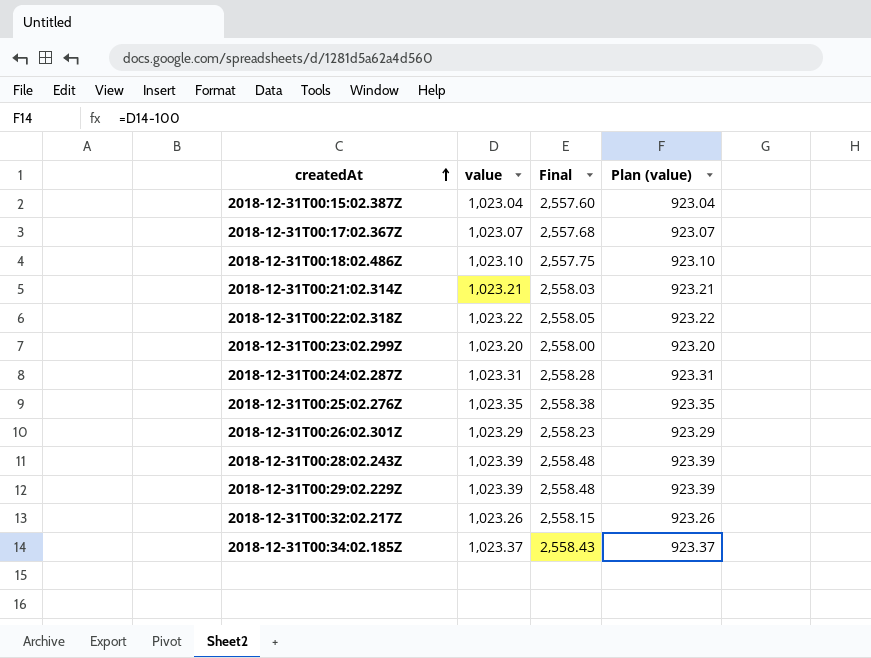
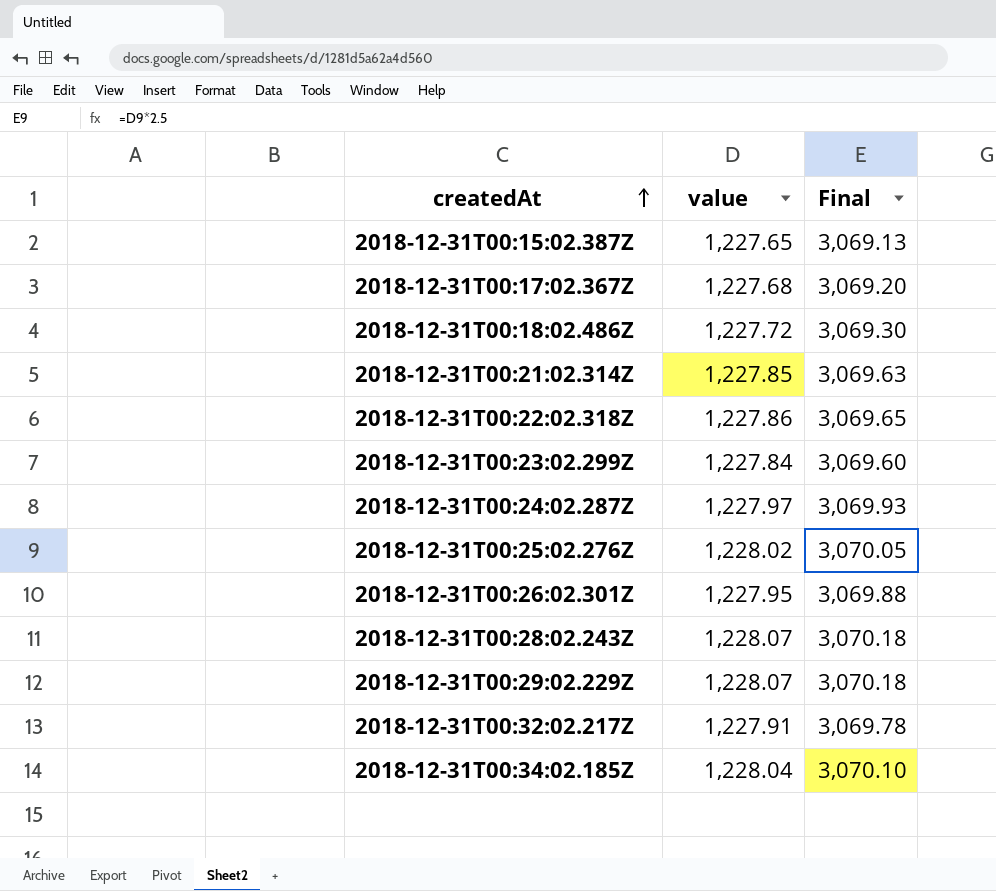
column Plan (value) | formula: [value] - 100 -> none
2018-12-31T00:15:02.387Z | value: 1,023.04 -> 1,227.65
2018-12-31T00:15:02.387Z | Final: 2,557.60 -> 3,069.13
2018-12-31T00:17:02.367Z | value: 1,023.07 -> 1,227.68
2018-12-31T00:17:02.367Z | Final: 2,557.68 -> 3,069.20
2018-12-31T00:18:02.486Z | value: 1,023.10 -> 1,227.72
2018-12-31T00:18:02.486Z | Final: 2,557.75 -> 3,069.30
2018-12-31T00:21:02.314Z | value: 1,023.21 -> 1,227.85
2018-12-31T00:21:02.314Z | Final: 2,558.03 -> 3,069.63
2018-12-31T00:22:02.318Z | value: 1,023.22 -> 1,227.86
2018-12-31T00:22:02.318Z | Final: 2,558.05 -> 3,069.65
2018-12-31T00:23:02.299Z | value: 1,023.20 -> 1,227.84
2018-12-31T00:23:02.299Z | Final: 2,558.00 -> 3,069.60
2018-12-31T00:24:02.287Z | value: 1,023.31 -> 1,227.97
2018-12-31T00:24:02.287Z | Final: 2,558.28 -> 3,069.93
2018-12-31T00:25:02.276Z | value: 1,023.35 -> 1,228.02
2018-12-31T00:25:02.276Z | Final: 2,558.38 -> 3,070.05
2018-12-31T00:26:02.301Z | value: 1,023.29 -> 1,227.95
2018-12-31T00:26:02.301Z | Final: 2,558.23 -> 3,069.88
2018-12-31T00:28:02.243Z | value: 1,023.39 -> 1,228.07
2018-12-31T00:28:02.243Z | Final: 2,558.48 -> 3,070.18
2018-12-31T00:29:02.229Z | value: 1,023.39 -> 1,228.07
2018-12-31T00:29:02.229Z | Final: 2,558.48 -> 3,070.18
2018-12-31T00:32:02.217Z | value: 1,023.26 -> 1,227.91
2018-12-31T00:32:02.217Z | Final: 2,558.15 -> 3,069.78
2018-12-31T00:34:02.185Z | value: 1,023.37 -> 1,228.04
2018-12-31T00:34:02.185Z | Final: 2,558.43 -> 3,070.10

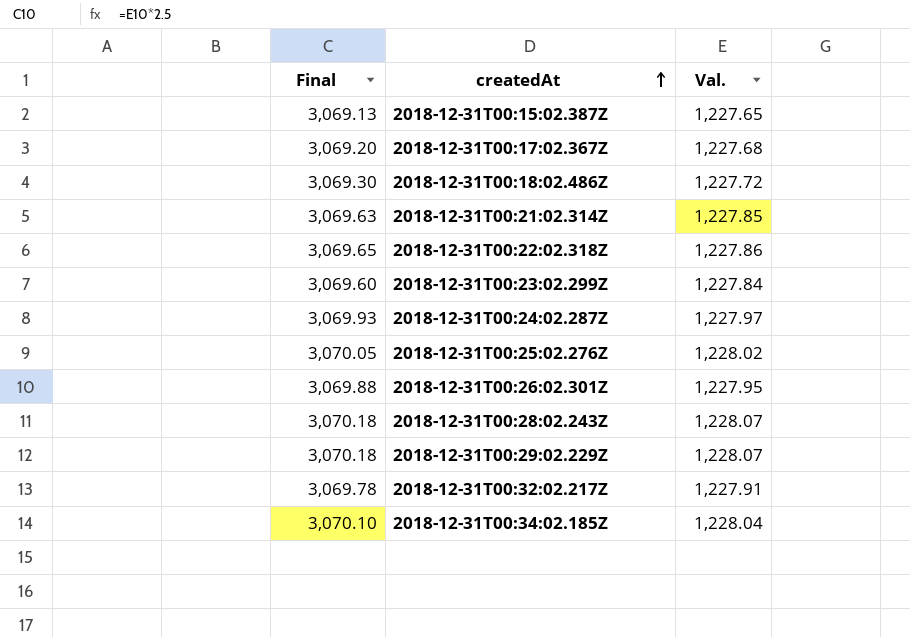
column Final | position: 3 -> 1
column name: value -> Val.

